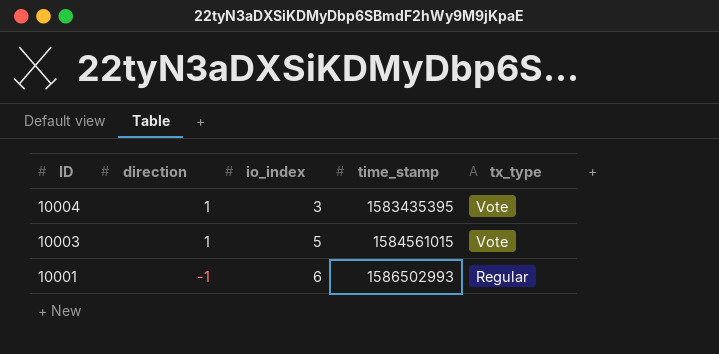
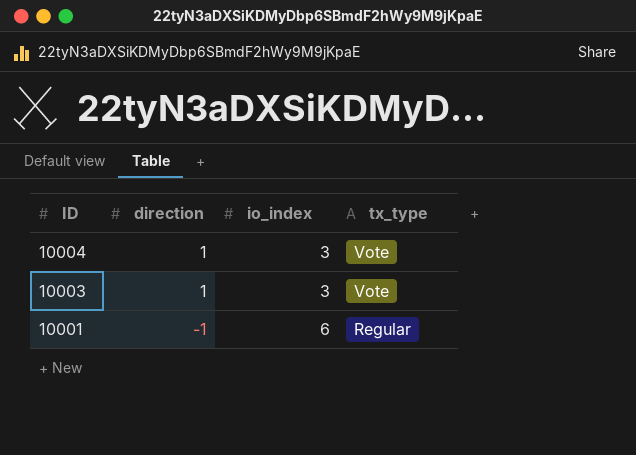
column time_stamp | position: 4 -> none
10003 | io_index: 5 -> 3

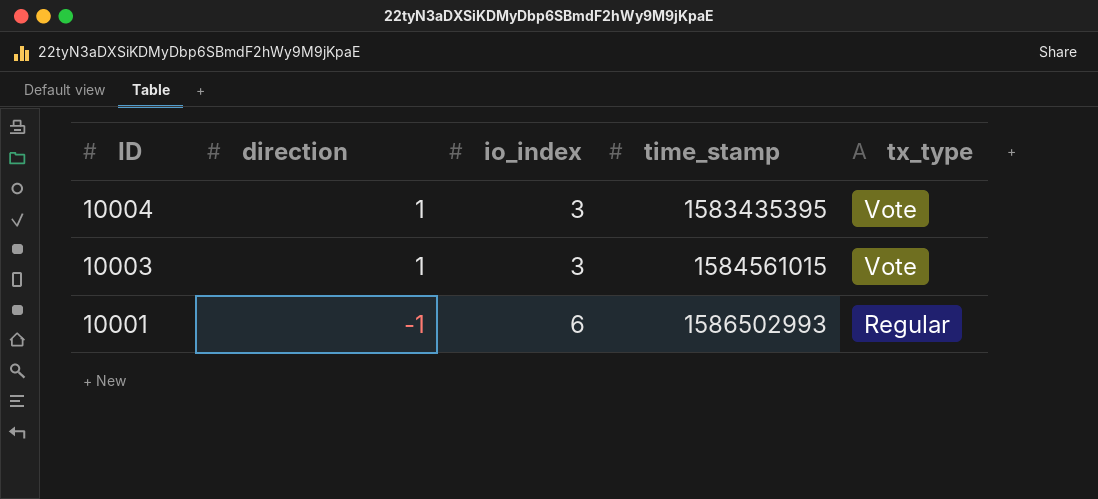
column time_stamp | position: none -> 4

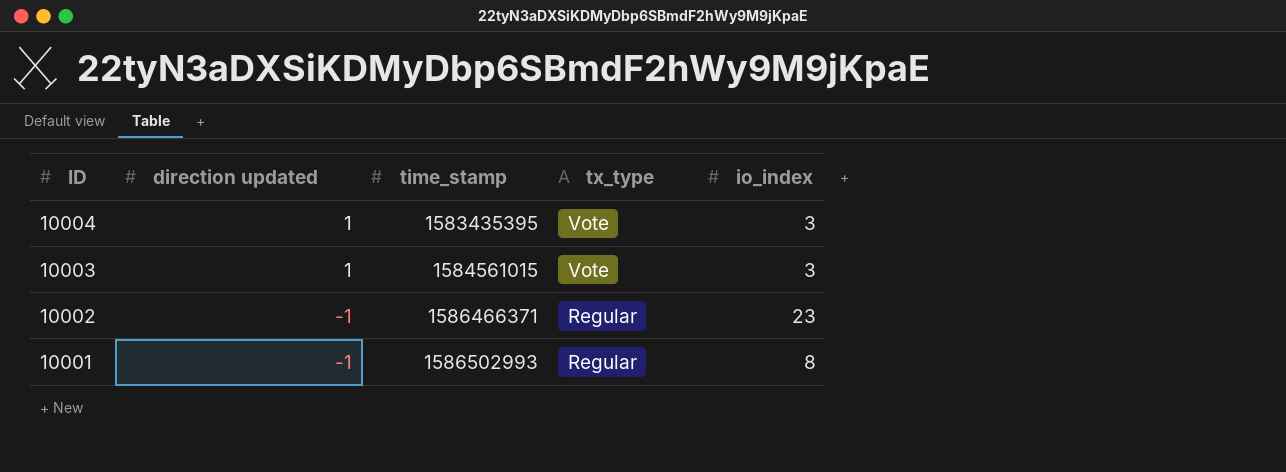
column name: direction -> direction updated
column io_index | position: 3 -> 5
row 10002: none -> -1 | 1586466371 | Regular | 23
10001 | io_index: 6 -> 8

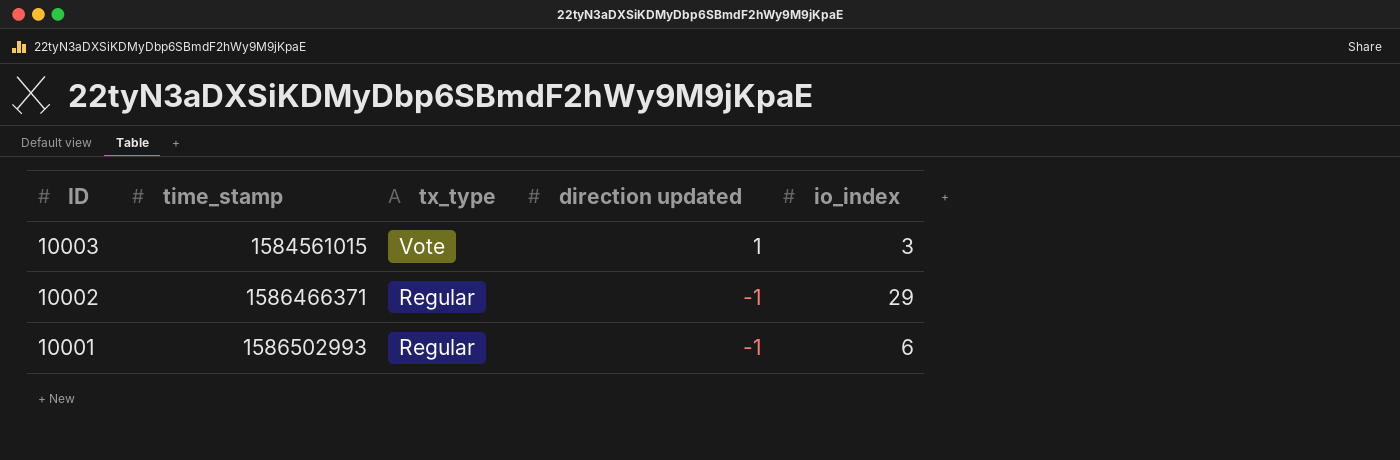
column direction updated | position: 2 -> 4
row 10004: 1 | 1583435395 | Vote | 3 -> none
10002 | io_index: 23 -> 29
10001 | io_index: 8 -> 6

